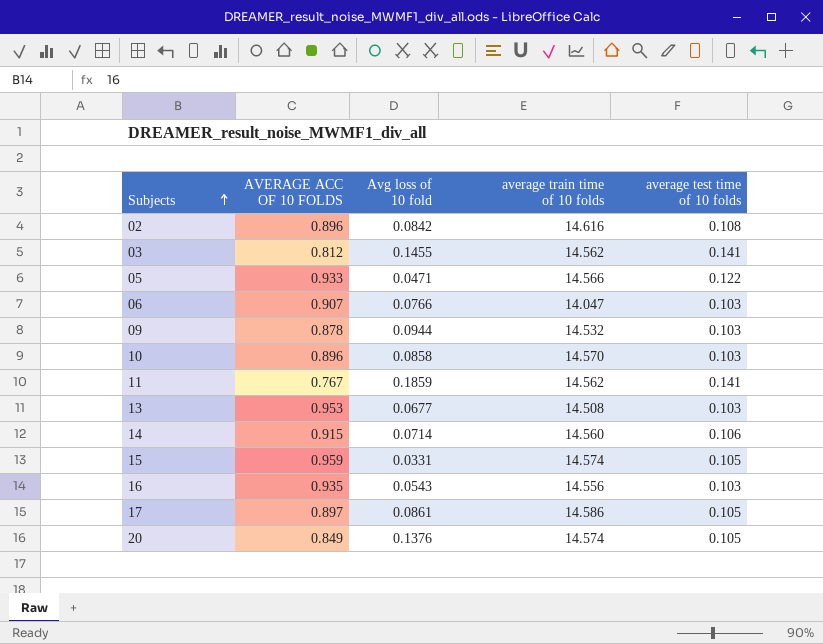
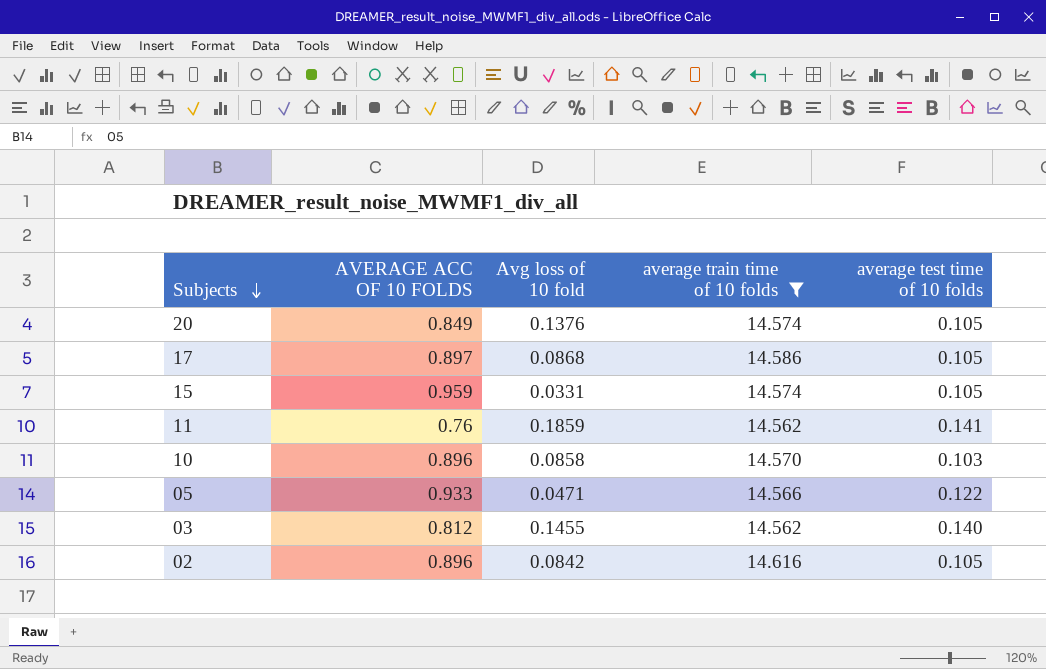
filter: none -> average train time of 10 folds >= 14.562
row order: Subjects ascending -> Subjects descending
17 | Avg loss of 10 fold: 0.0861 -> 0.0868
11 | AVERAGE ACC OF 10 FOLDS: 0.767 -> 0.76
03 | average test time of 10 folds: 0.141 -> 0.140
02 | average test time of 10 folds: 0.108 -> 0.105

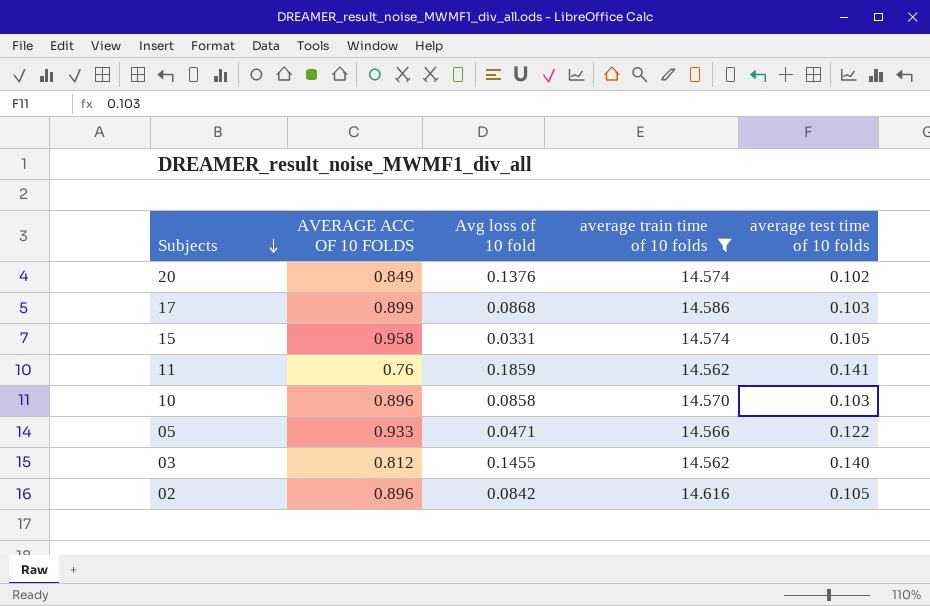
20 | average test time of 10 folds: 0.105 -> 0.102
17 | AVERAGE ACC OF 10 FOLDS: 0.897 -> 0.899
17 | average test time of 10 folds: 0.105 -> 0.103
15 | AVERAGE ACC OF 10 FOLDS: 0.959 -> 0.958

